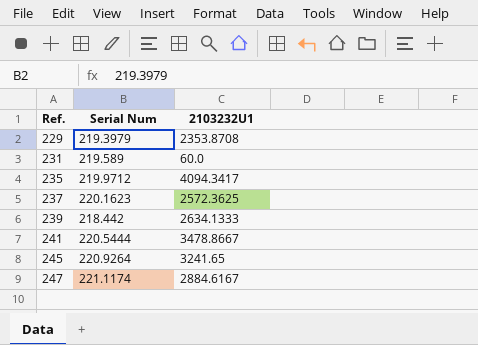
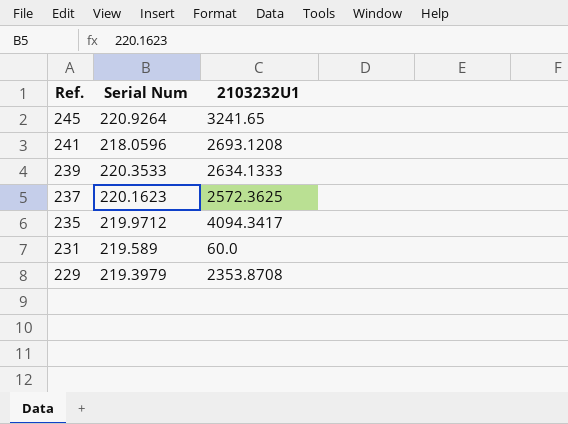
row order: Ref. ascending -> Ref. descending
row 247: 221.1174 | 2884.6167 -> none
241 | Serial Num: 220.5444 -> 218.0596
241 | 2103232U1: 3478.8667 -> 2693.1208
239 | Serial Num: 218.442 -> 220.3533

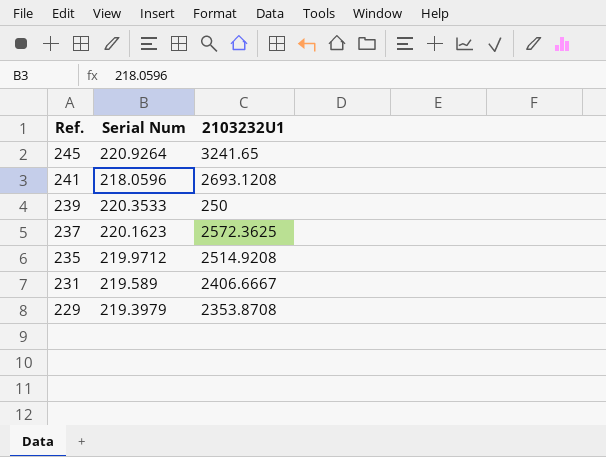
239 | 2103232U1: 2634.1333 -> 250
235 | 2103232U1: 4094.3417 -> 2514.9208
231 | 2103232U1: 60.0 -> 2406.6667

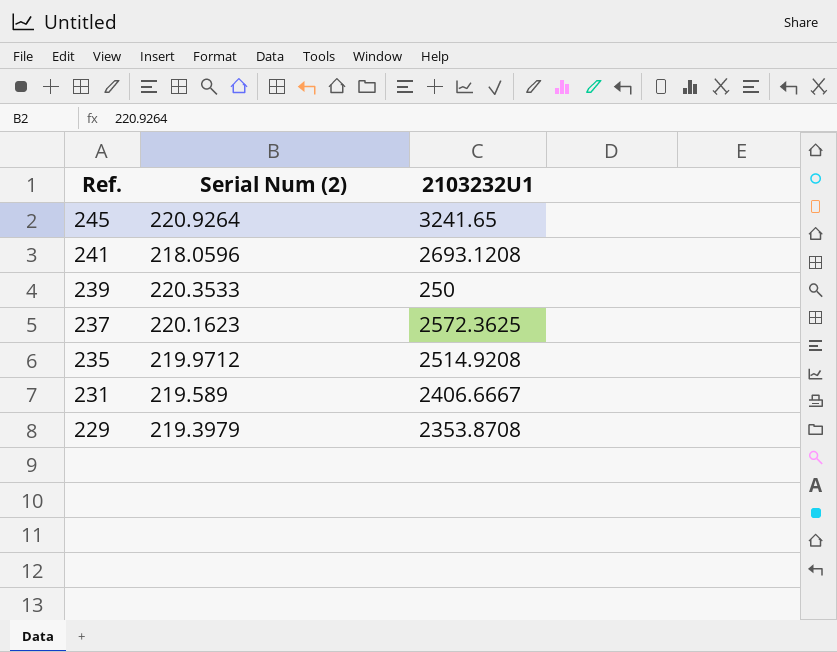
column name: Serial Num -> Serial Num (2)

